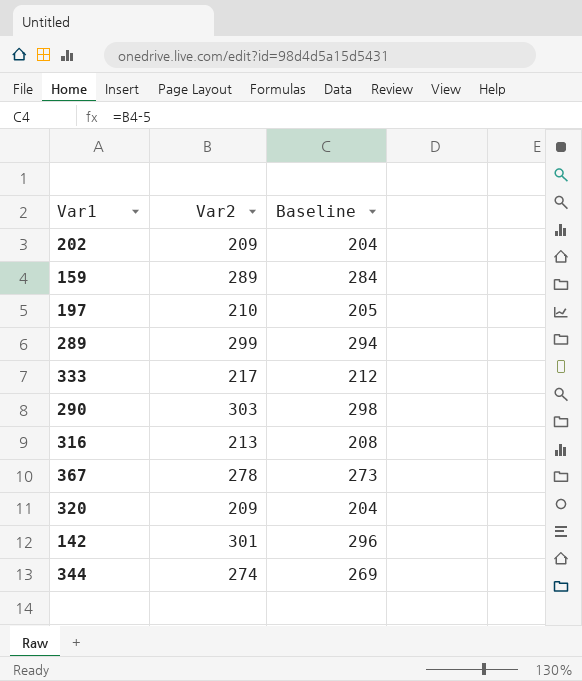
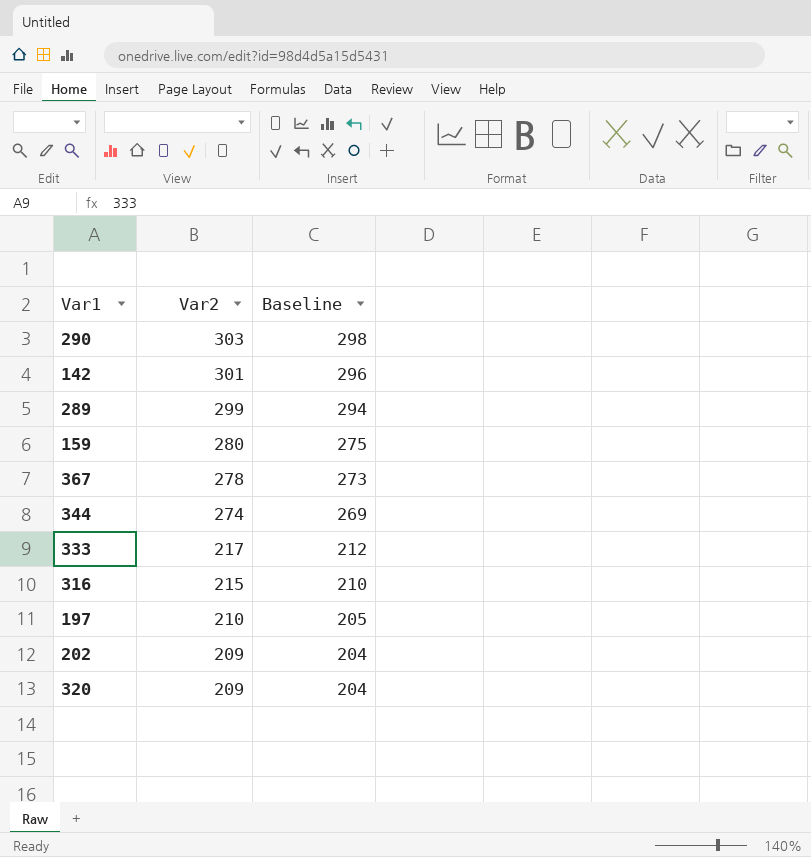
row order: none -> Var2 descending
159 | Var2: 289 -> 280
159 | Baseline: 284 -> 275
316 | Var2: 213 -> 215
316 | Baseline: 208 -> 210

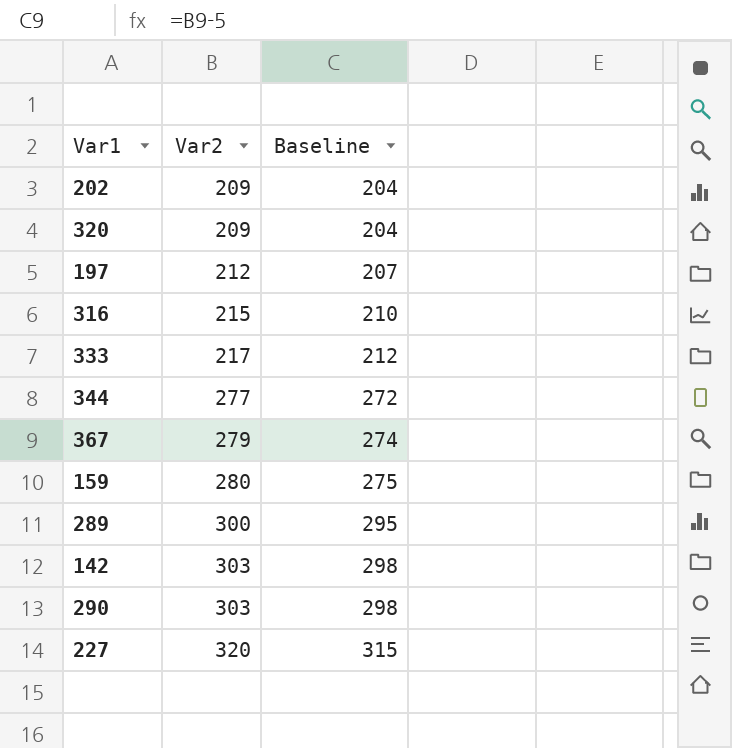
row order: Var2 descending -> Var2 ascending
197 | Var2: 210 -> 212
197 | Baseline: 205 -> 207
344 | Var2: 274 -> 277
344 | Baseline: 269 -> 272
367 | Var2: 278 -> 279
367 | Baseline: 273 -> 274
289 | Var2: 299 -> 300
289 | Baseline: 294 -> 295
142 | Var2: 301 -> 303
142 | Baseline: 296 -> 298
row 227: none -> 320 | 315

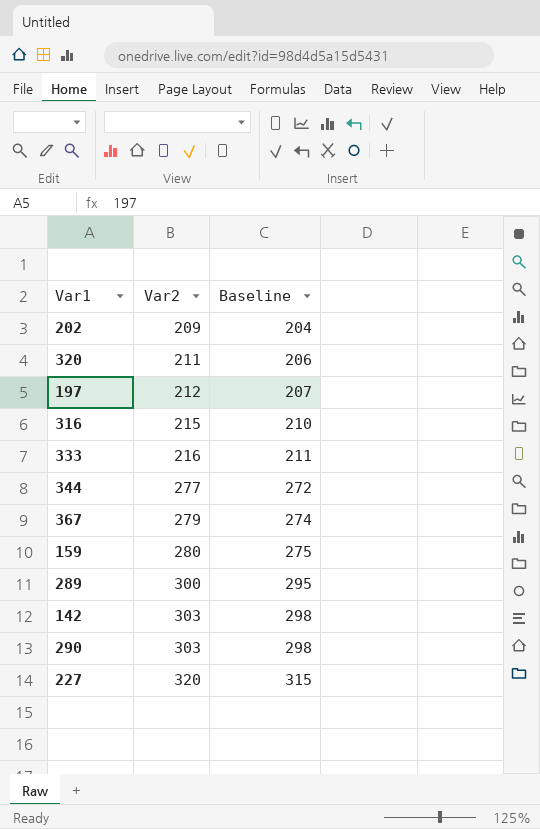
320 | Var2: 209 -> 211
320 | Baseline: 204 -> 206
333 | Var2: 217 -> 216
333 | Baseline: 212 -> 211

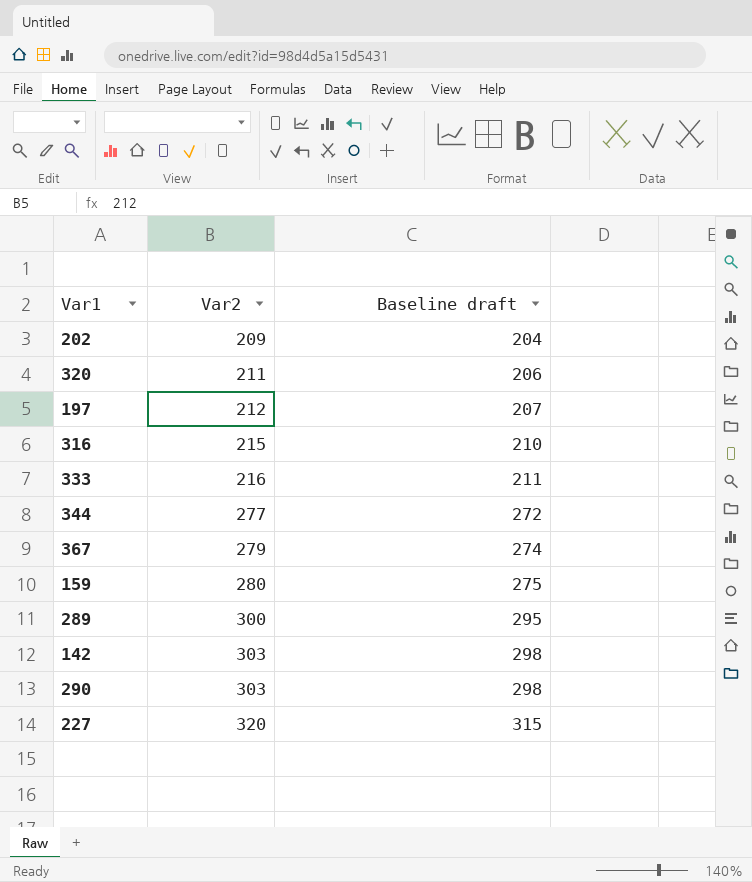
column name: Baseline -> Baseline draft

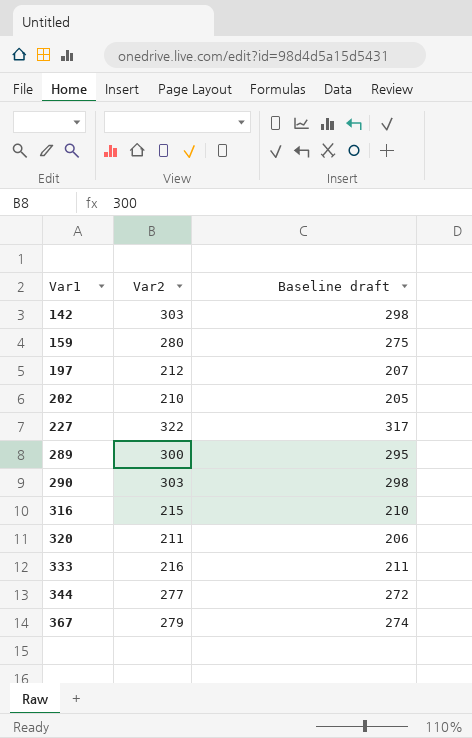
row order: Var2 ascending -> Var1 ascending
202 | Var2: 209 -> 210
202 | Baseline draft: 204 -> 205
227 | Var2: 320 -> 322
227 | Baseline draft: 315 -> 317

